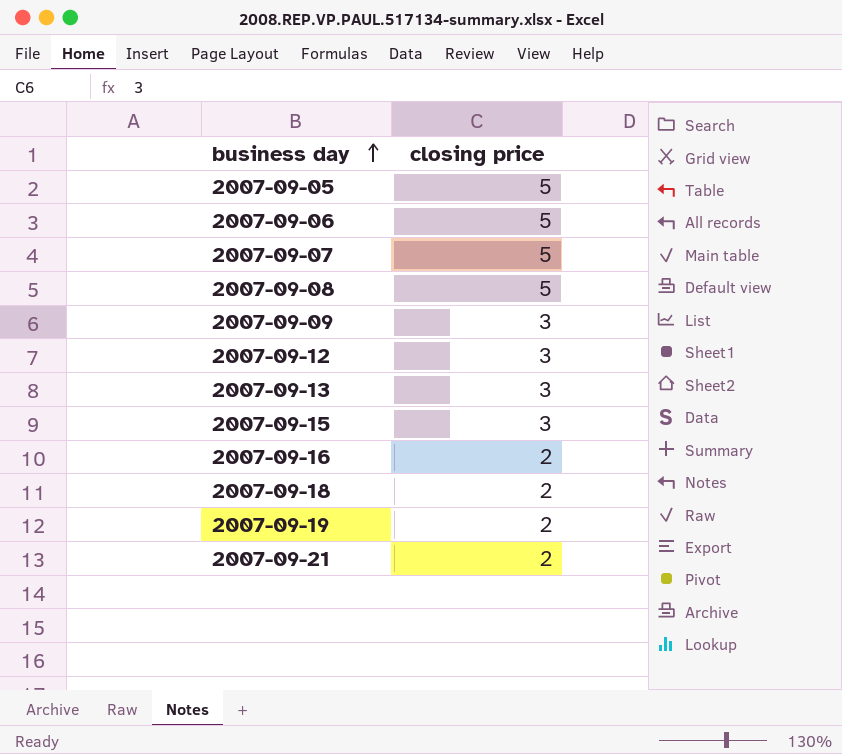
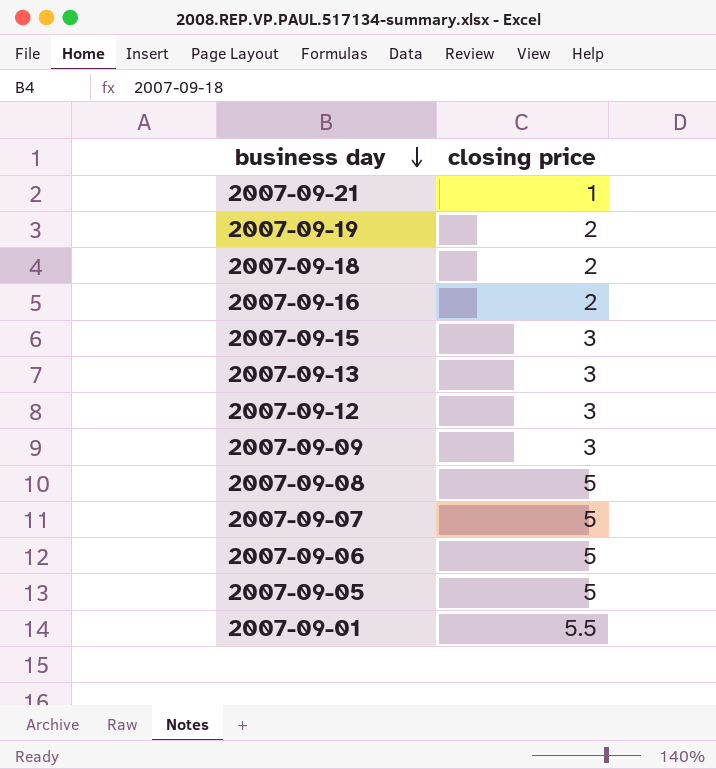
row order: business day ascending -> business day descending
2007-09-21 | closing price: 2 -> 1
row 2007-09-01: none -> 5.5

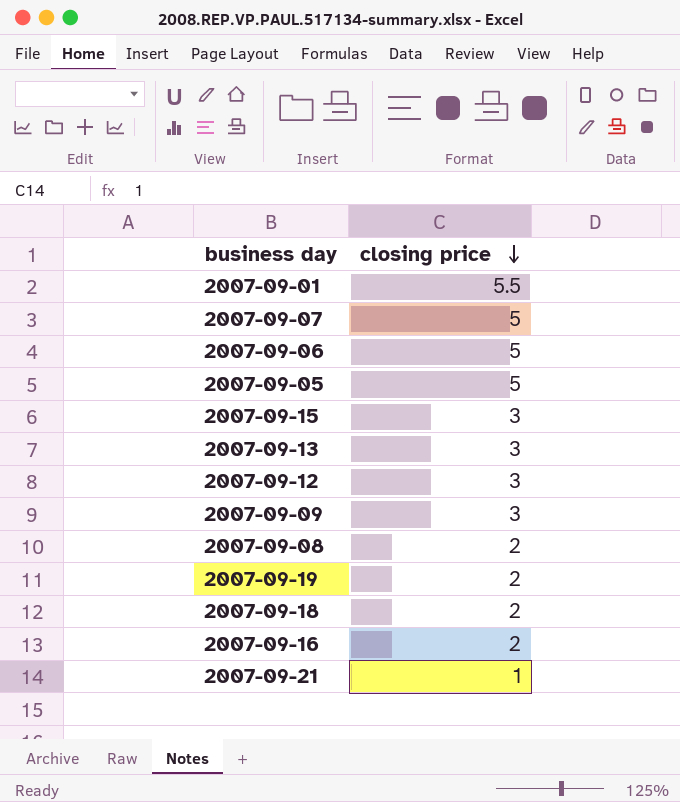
row order: business day descending -> closing price descending
2007-09-08 | closing price: 5 -> 2

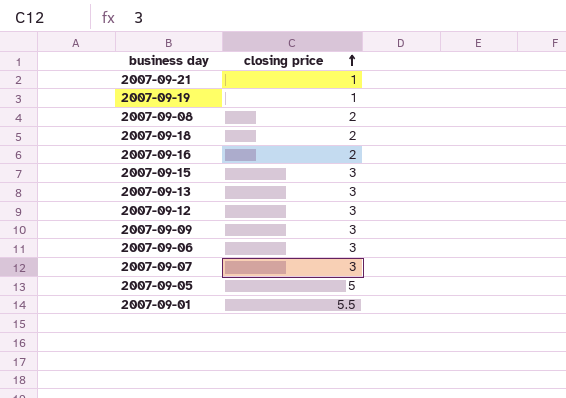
row order: closing price descending -> closing price ascending
2007-09-19 | closing price: 2 -> 1
2007-09-06 | closing price: 5 -> 3
2007-09-07 | closing price: 5 -> 3

